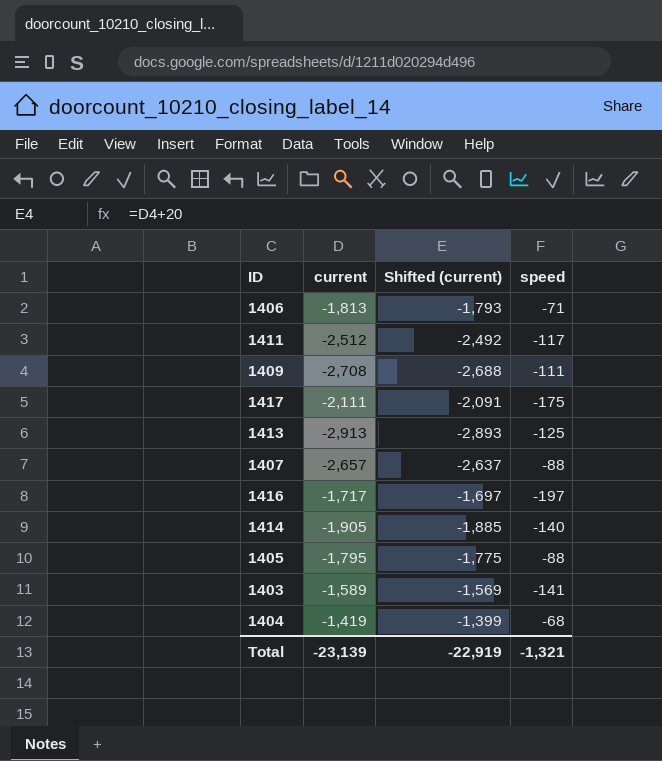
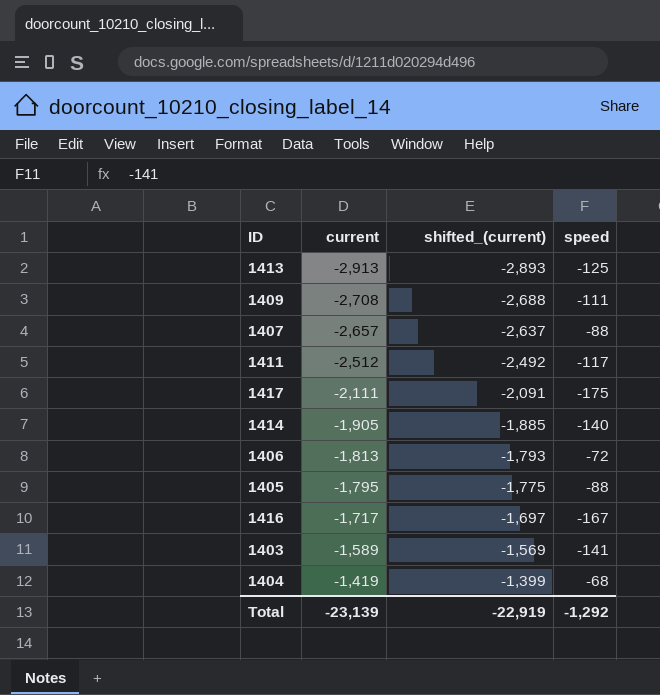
row order: none -> current ascending
column name: Shifted (current) -> shifted_(current)
1406 | speed: -71 -> -72
1416 | speed: -197 -> -167
Total | speed: -1,321 -> -1,292

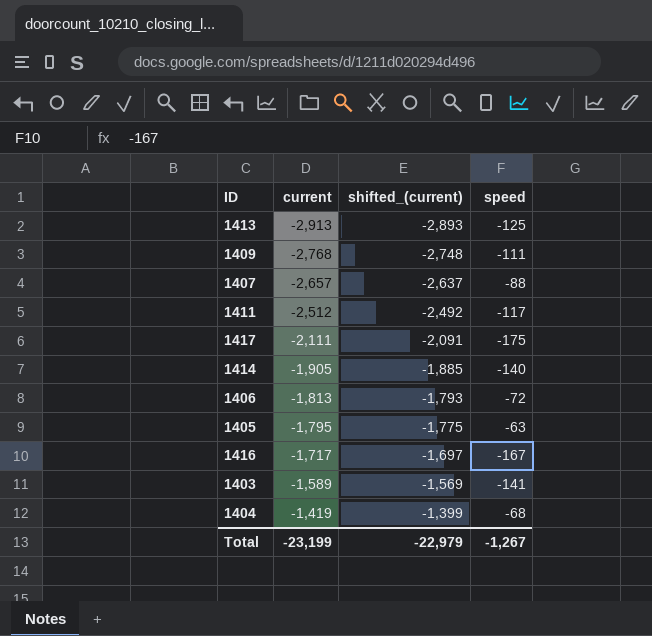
1409 | current: -2,708 -> -2,768
1409 | shifted_(current): -2,688 -> -2,748
1405 | speed: -88 -> -63
Total | current: -23,139 -> -23,199
Total | shifted_(current): -22,919 -> -22,979
Total | speed: -1,292 -> -1,267

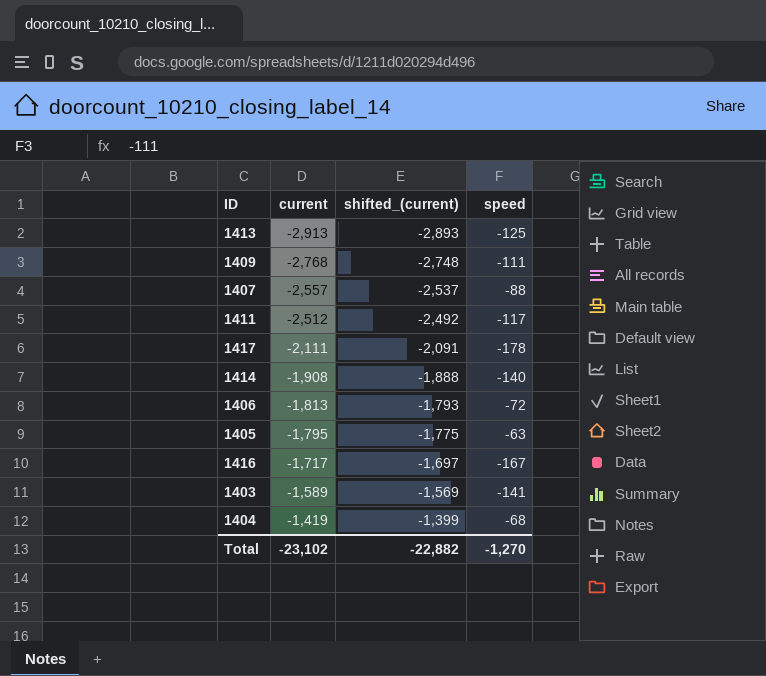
1407 | current: -2,657 -> -2,557
1407 | shifted_(current): -2,637 -> -2,537
1417 | speed: -175 -> -178
1414 | current: -1,905 -> -1,908
1414 | shifted_(current): -1,885 -> -1,888
Total | current: -23,199 -> -23,102
Total | shifted_(current): -22,979 -> -22,882
Total | speed: -1,267 -> -1,270

